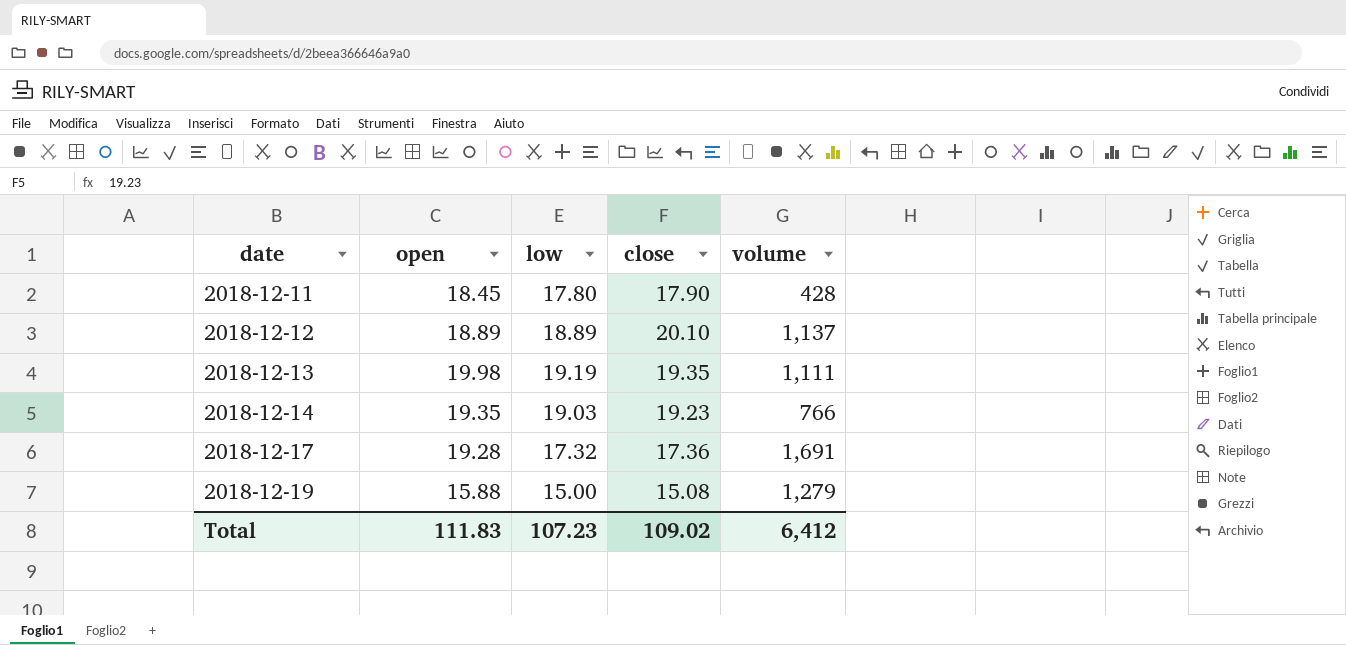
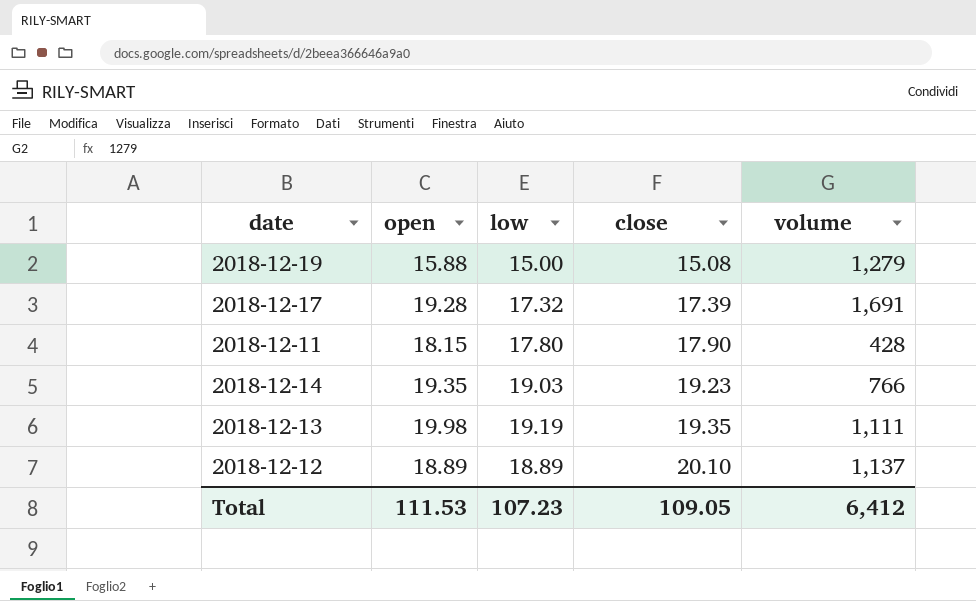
row order: date ascending -> close ascending
2018-12-17 | close: 17.36 -> 17.39
2018-12-11 | open: 18.45 -> 18.15
Total | open: 111.83 -> 111.53
Total | close: 109.02 -> 109.05

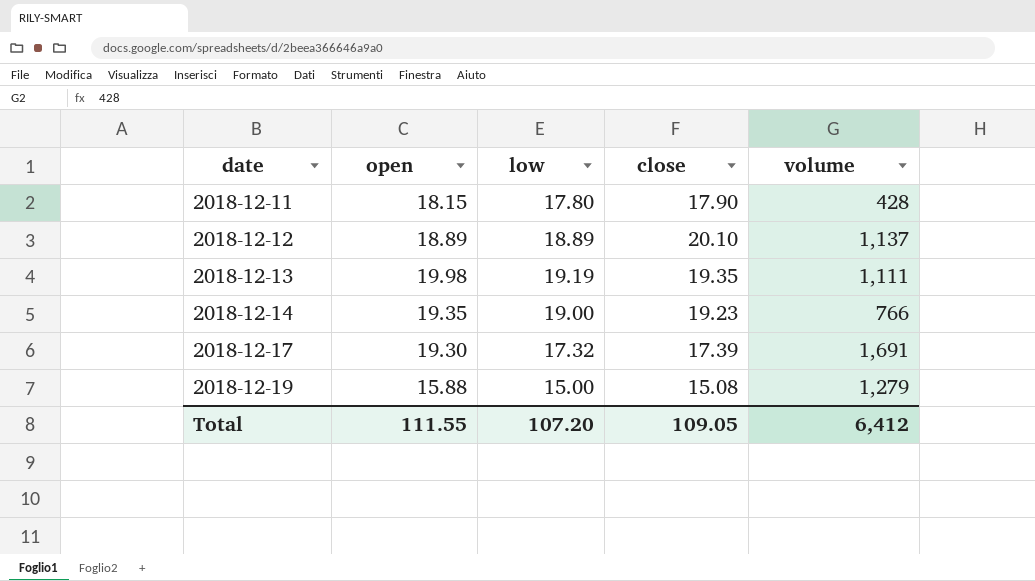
row order: close ascending -> date ascending
2018-12-14 | low: 19.03 -> 19.00
2018-12-17 | open: 19.28 -> 19.30
Total | open: 111.53 -> 111.55
Total | low: 107.23 -> 107.20

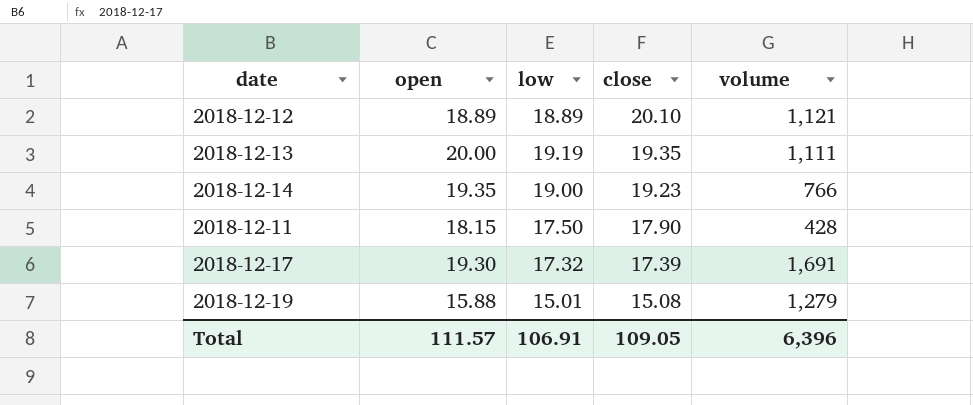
row order: date ascending -> close descending
2018-12-12 | volume: 1,137 -> 1,121
2018-12-13 | open: 19.98 -> 20.00
2018-12-11 | low: 17.80 -> 17.50
2018-12-19 | low: 15.00 -> 15.01
Total | open: 111.55 -> 111.57
Total | low: 107.20 -> 106.91
Total | volume: 6,412 -> 6,396

